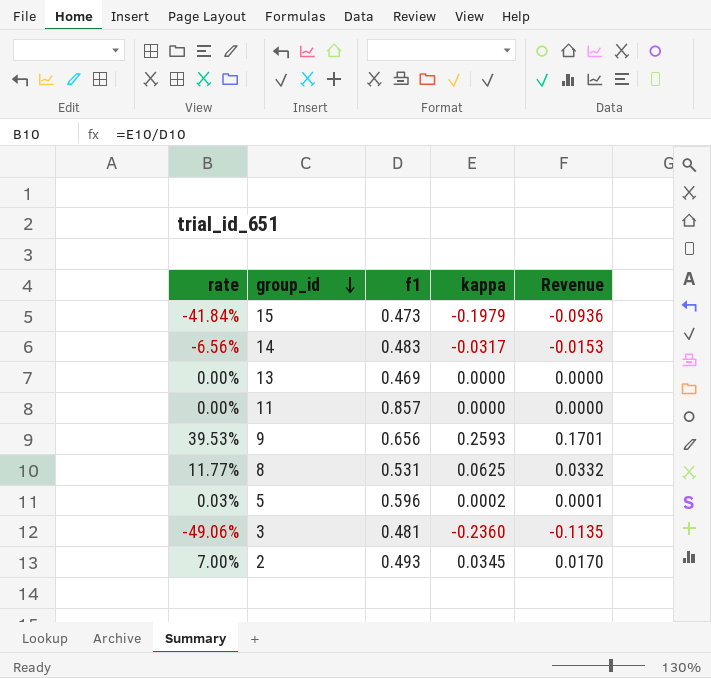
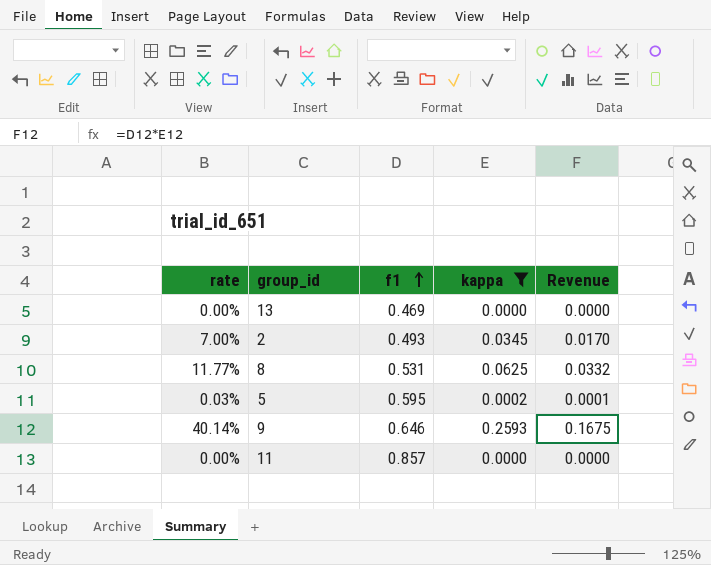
filter: none -> kappa >= 0.0000
row order: group_id descending -> f1 ascending
5 | f1: 0.596 -> 0.595
9 | rate: 39.53% -> 40.14%
9 | f1: 0.656 -> 0.646
9 | Revenue: 0.1701 -> 0.1675

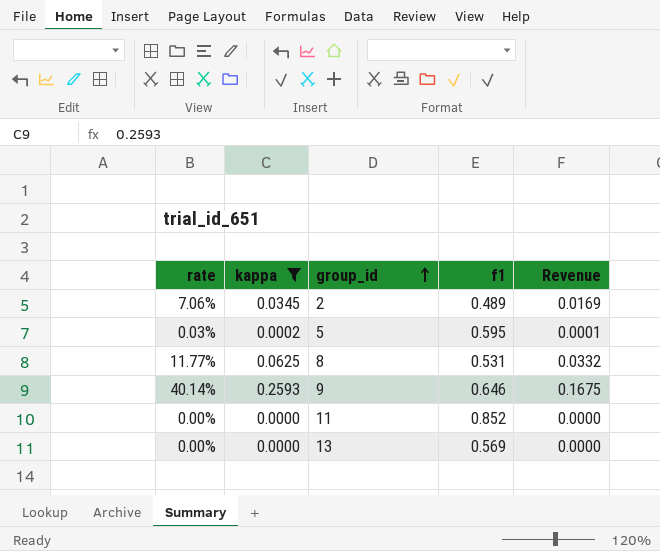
row order: f1 ascending -> group_id ascending
column kappa | position: 4 -> 2
2 | rate: 7.00% -> 7.06%
2 | f1: 0.493 -> 0.489
2 | Revenue: 0.0170 -> 0.0169
11 | f1: 0.857 -> 0.852
13 | f1: 0.469 -> 0.569

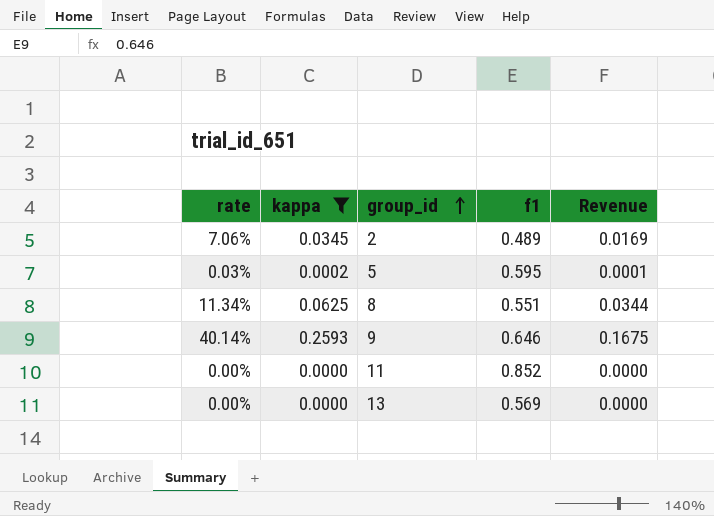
8 | rate: 11.77% -> 11.34%
8 | f1: 0.531 -> 0.551
8 | Revenue: 0.0332 -> 0.0344

